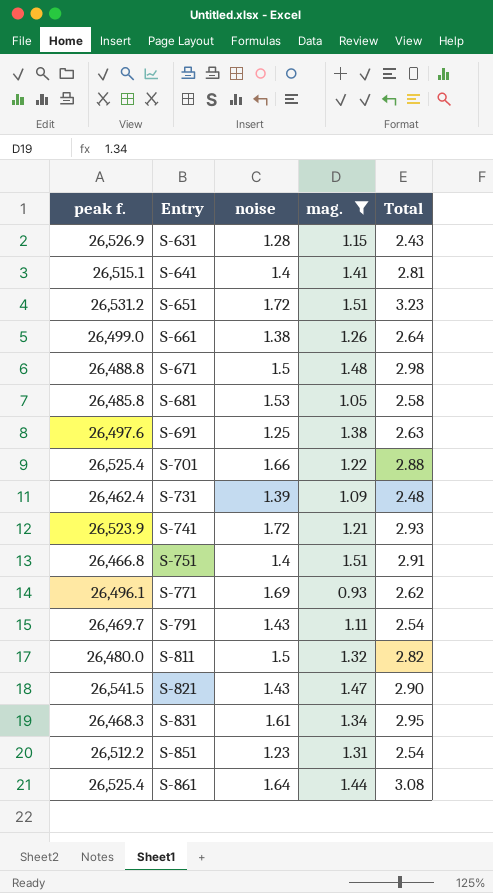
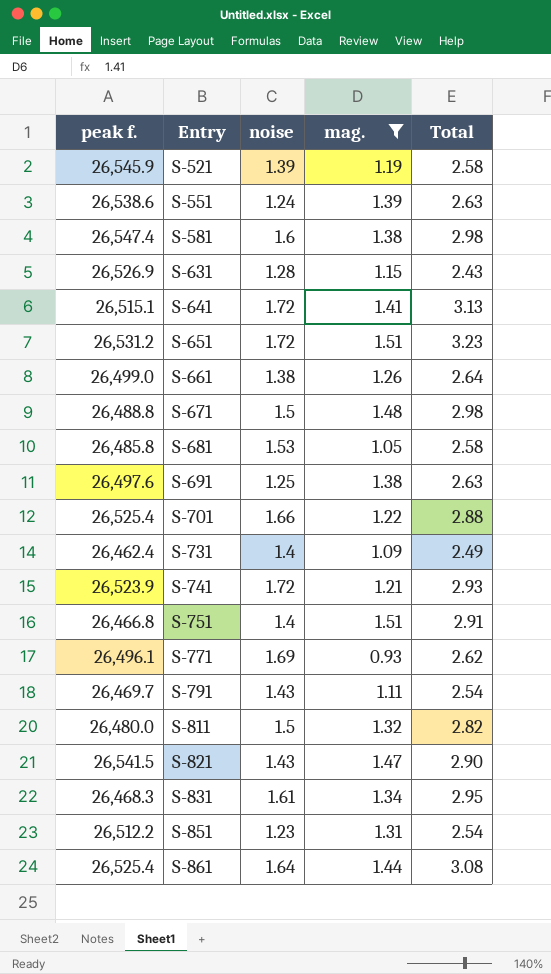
row S-521: none -> 26,545.9 | 1.39 | 1.19 | 2.58
row S-551: none -> 26,538.6 | 1.24 | 1.39 | 2.63
row S-581: none -> 26,547.4 | 1.6 | 1.38 | 2.98
S-641 | noise: 1.4 -> 1.72
S-641 | Total: 2.81 -> 3.13
S-731 | noise: 1.39 -> 1.4
S-731 | Total: 2.48 -> 2.49

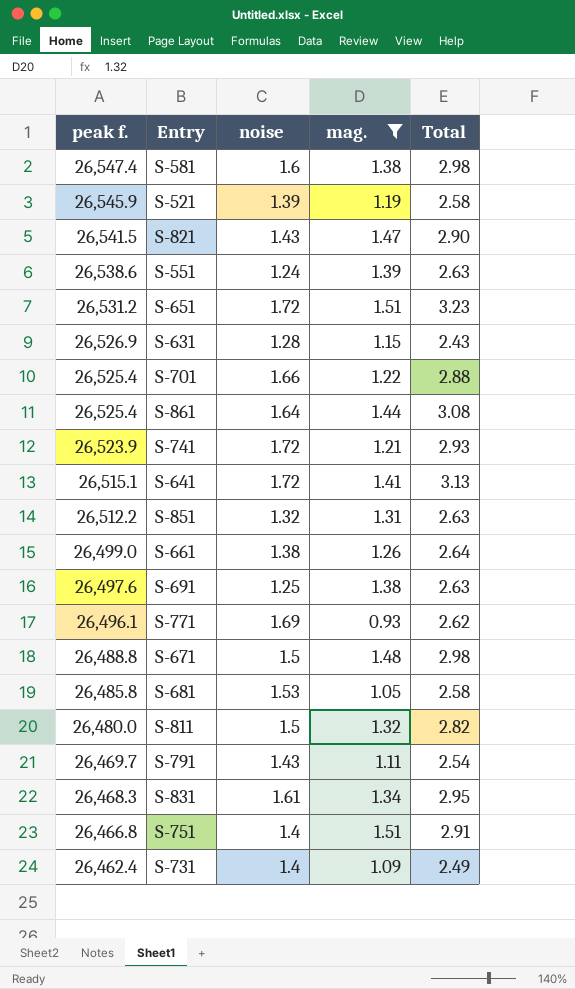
row order: Entry ascending -> peak f. descending
S-851 | noise: 1.23 -> 1.32
S-851 | Total: 2.54 -> 2.63

